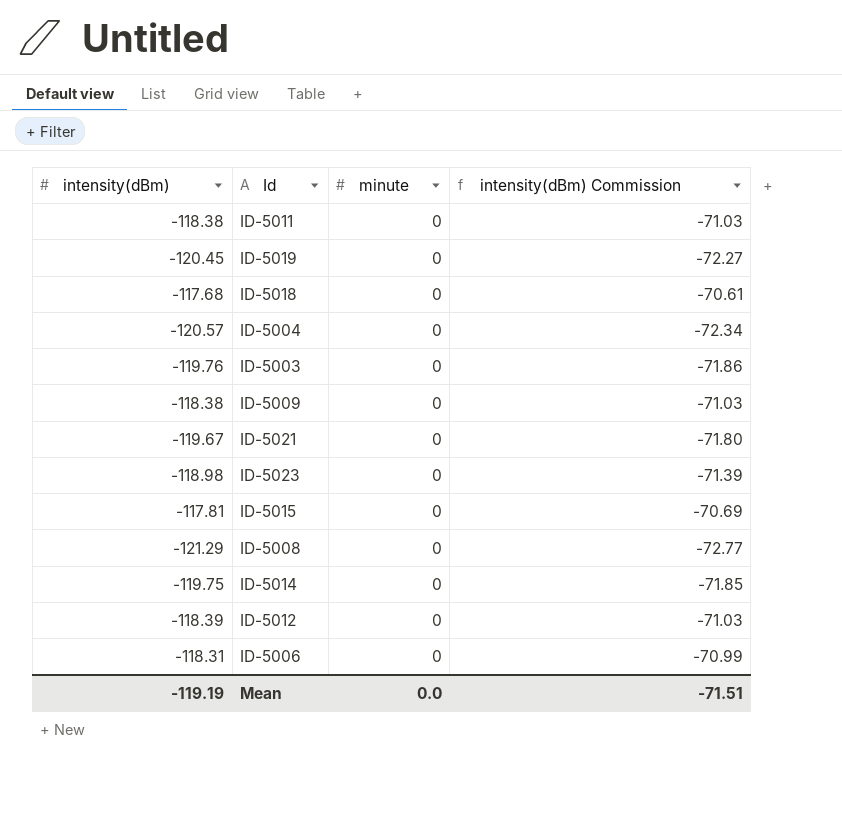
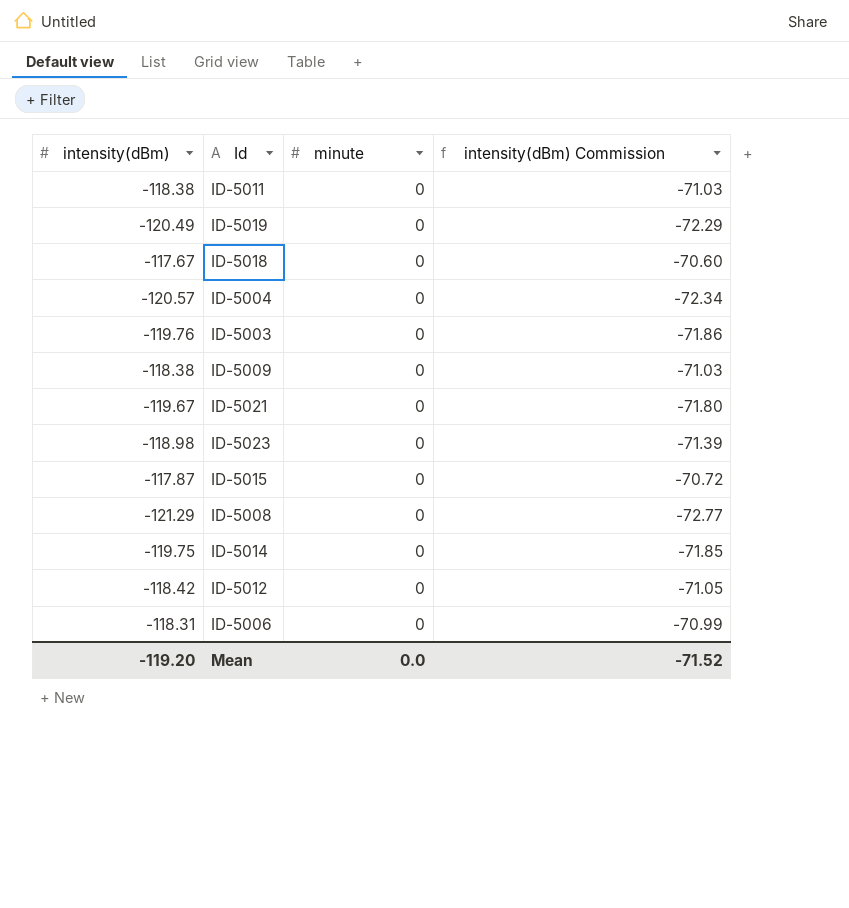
ID-5019 | intensity(dBm): -120.45 -> -120.49
ID-5019 | intensity(dBm) Commission: -72.27 -> -72.29
ID-5018 | intensity(dBm): -117.68 -> -117.67
ID-5018 | intensity(dBm) Commission: -70.61 -> -70.60
ID-5015 | intensity(dBm): -117.81 -> -117.87
ID-5015 | intensity(dBm) Commission: -70.69 -> -70.72
ID-5012 | intensity(dBm): -118.39 -> -118.42
ID-5012 | intensity(dBm) Commission: -71.03 -> -71.05
Mean | intensity(dBm): -119.19 -> -119.20
Mean | intensity(dBm) Commission: -71.51 -> -71.52

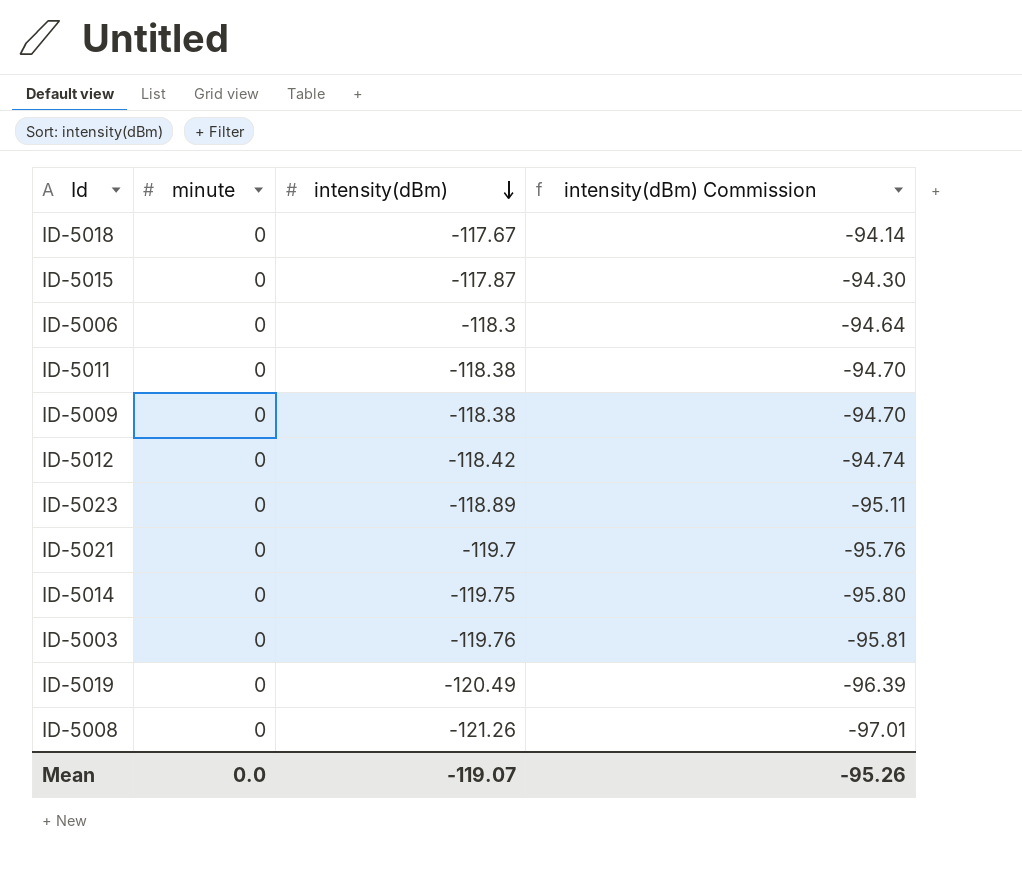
row order: none -> intensity(dBm) descending
column intensity(dBm) | position: 1 -> 3
column intensity(dBm) Commission | formula: [intensity(dBm)] * 0.6 -> [intensity(dBm)] * 0.8
row ID-5004: -120.57 | 0 | -72.34 -> none
ID-5006 | intensity(dBm): -118.31 -> -118.3
ID-5023 | intensity(dBm): -118.98 -> -118.89
ID-5021 | intensity(dBm): -119.67 -> -119.7
ID-5008 | intensity(dBm): -121.29 -> -121.26
Mean | intensity(dBm): -119.20 -> -119.07
Mean | intensity(dBm) Commission: -71.52 -> -95.26

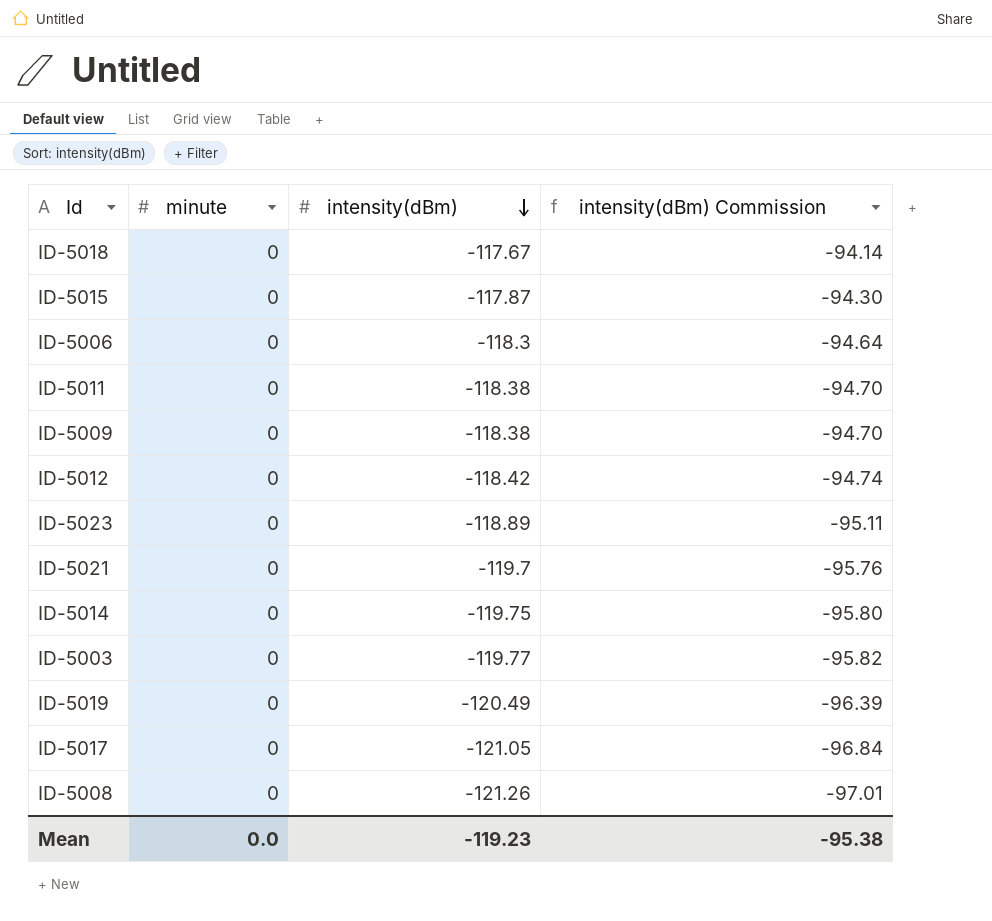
ID-5003 | intensity(dBm): -119.76 -> -119.77
ID-5003 | intensity(dBm) Commission: -95.81 -> -95.82
row ID-5017: none -> 0 | -121.05 | -96.84
Mean | intensity(dBm): -119.07 -> -119.23
Mean | intensity(dBm) Commission: -95.26 -> -95.38

